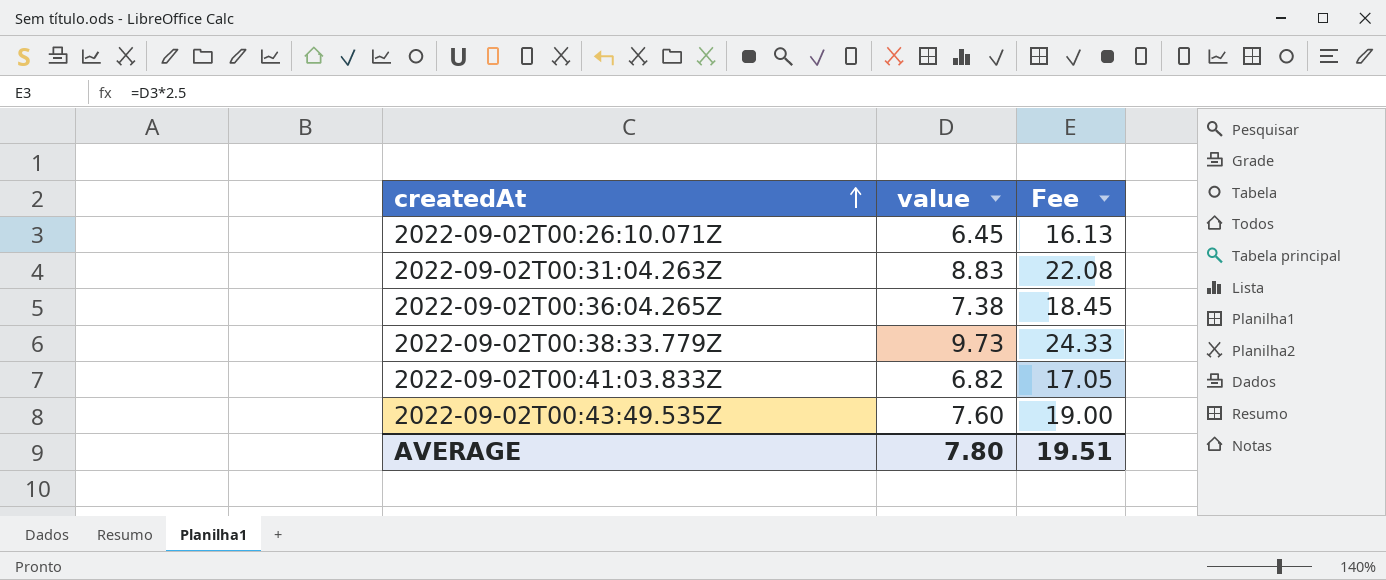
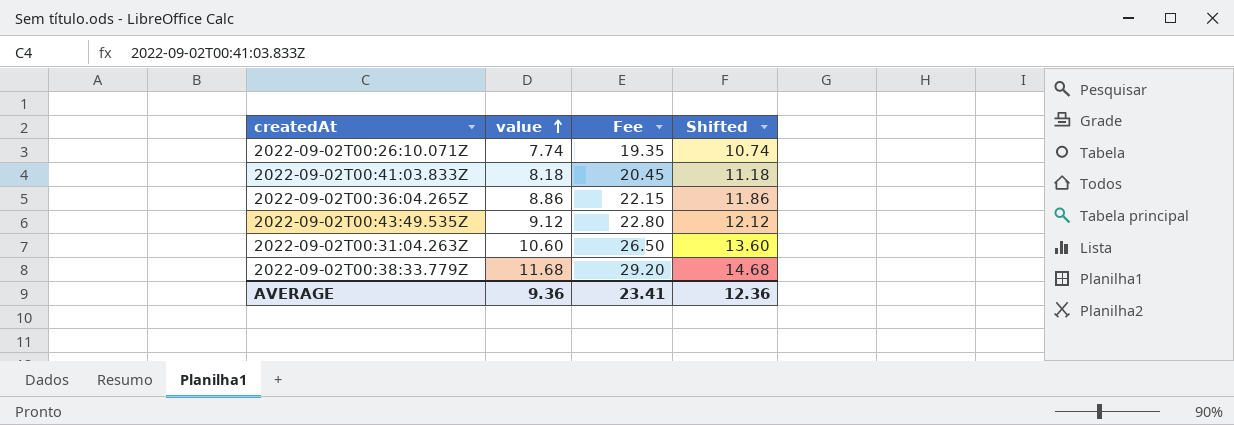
row order: createdAt ascending -> value ascending
column Shifted | formula: none -> [value] + 3
2022-09-02T00:26:10.071Z | value: 6.45 -> 7.74
2022-09-02T00:26:10.071Z | Fee: 16.13 -> 19.35
2022-09-02T00:41:03.833Z | value: 6.82 -> 8.18
2022-09-02T00:41:03.833Z | Fee: 17.05 -> 20.45
2022-09-02T00:36:04.265Z | value: 7.38 -> 8.86
2022-09-02T00:36:04.265Z | Fee: 18.45 -> 22.15
2022-09-02T00:43:49.535Z | value: 7.60 -> 9.12
2022-09-02T00:43:49.535Z | Fee: 19.00 -> 22.80
2022-09-02T00:31:04.263Z | value: 8.83 -> 10.60
2022-09-02T00:31:04.263Z | Fee: 22.08 -> 26.50
2022-09-02T00:38:33.779Z | value: 9.73 -> 11.68
2022-09-02T00:38:33.779Z | Fee: 24.33 -> 29.20
AVERAGE | value: 7.80 -> 9.36
AVERAGE | Fee: 19.51 -> 23.41

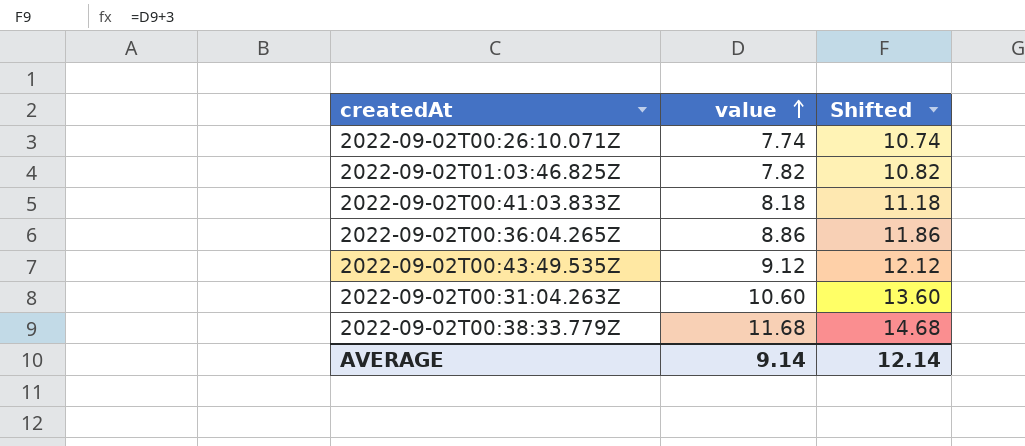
column Fee | formula: [value] * 2.5 -> none
row 2022-09-02T01:03:46.825Z: none -> 7.82 | 10.82
AVERAGE | value: 9.36 -> 9.14
AVERAGE | Shifted: 12.36 -> 12.14

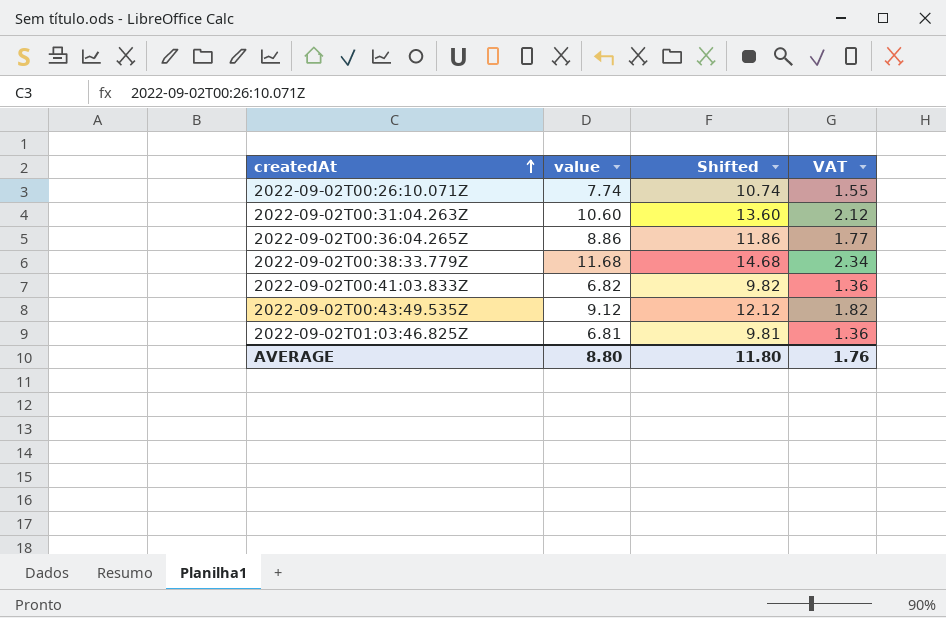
row order: value ascending -> createdAt ascending
column VAT | formula: none -> [value] * 0.2
2022-09-02T00:41:03.833Z | value: 8.18 -> 6.82
2022-09-02T00:41:03.833Z | Shifted: 11.18 -> 9.82
2022-09-02T01:03:46.825Z | value: 7.82 -> 6.81
2022-09-02T01:03:46.825Z | Shifted: 10.82 -> 9.81
AVERAGE | value: 9.14 -> 8.80
AVERAGE | Shifted: 12.14 -> 11.80

